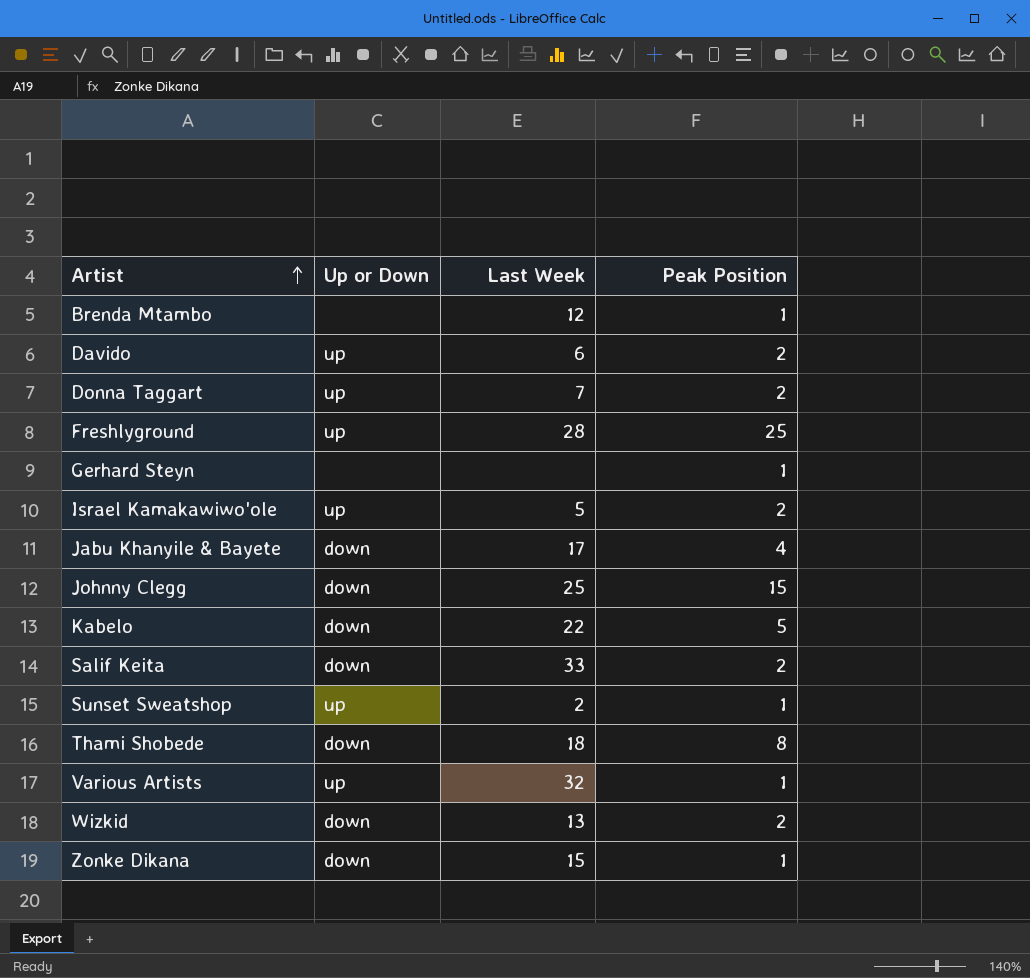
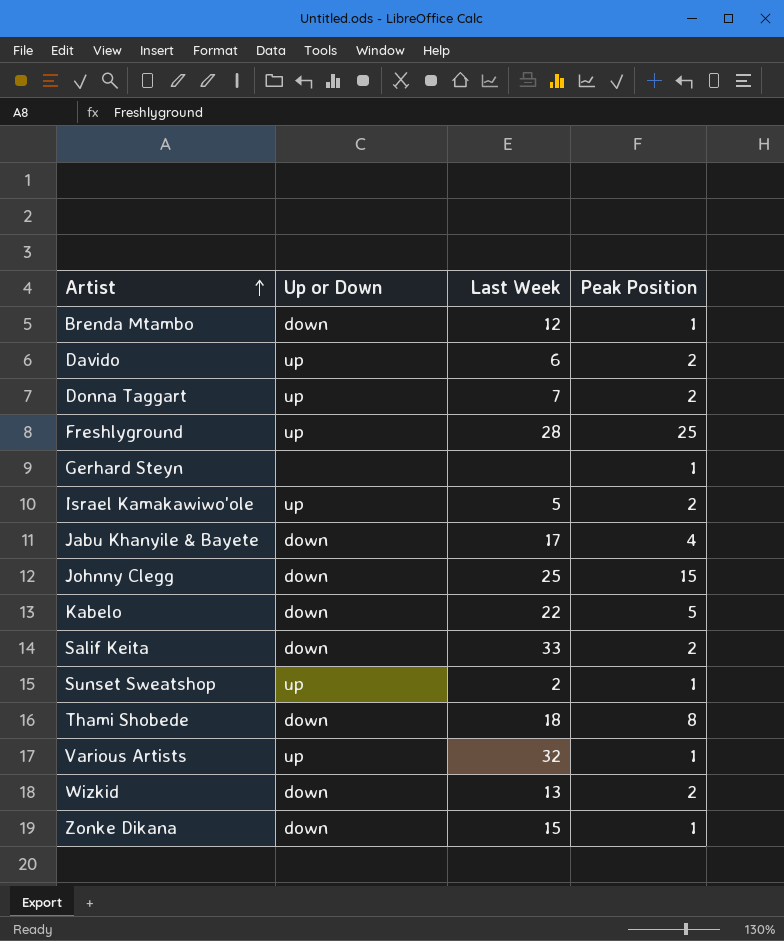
Brenda Mtambo | Up or Down: none -> down

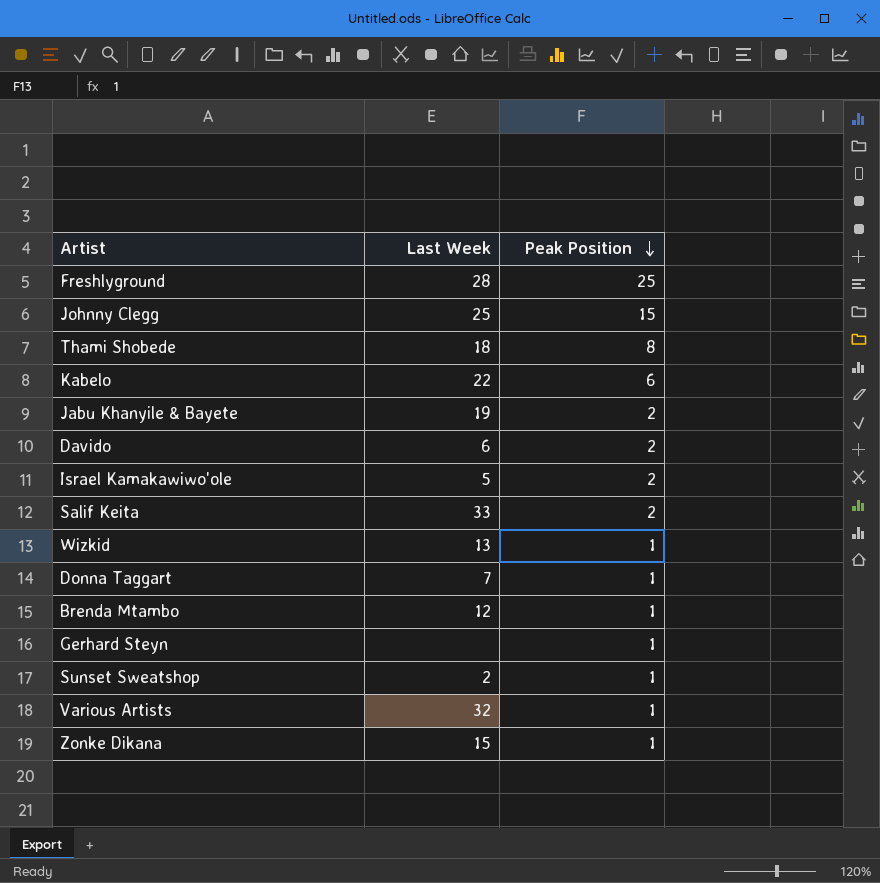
row order: Artist ascending -> Peak Position descending
column Up or Down | position: 2 -> none
Kabelo | Peak Position: 5 -> 6
Jabu Khanyile & Bayete | Last Week: 17 -> 19
Jabu Khanyile & Bayete | Peak Position: 4 -> 2
Wizkid | Peak Position: 2 -> 1
Donna Taggart | Peak Position: 2 -> 1

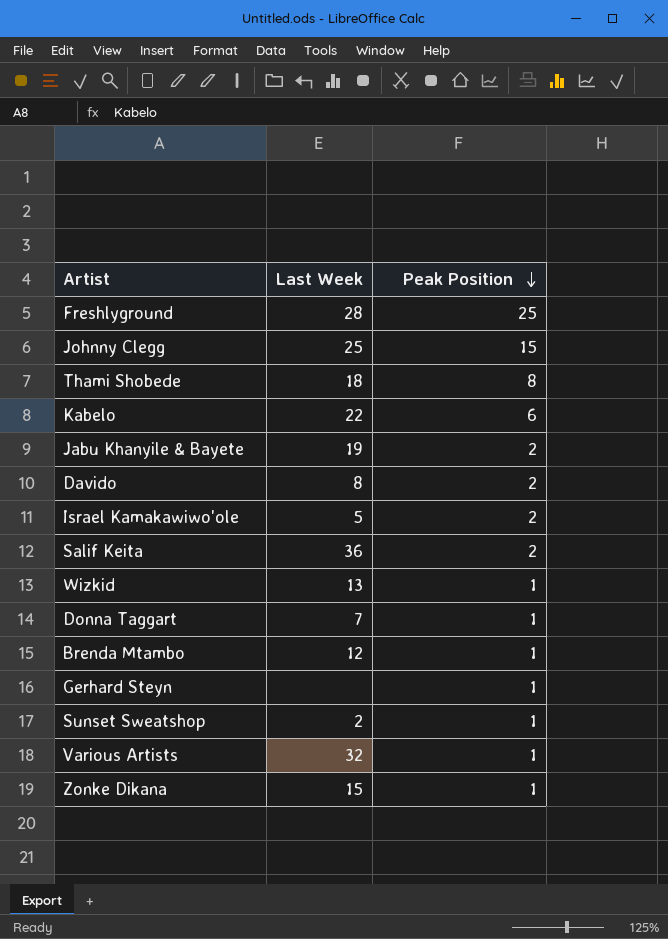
Davido | Last Week: 6 -> 8
Salif Keita | Last Week: 33 -> 36

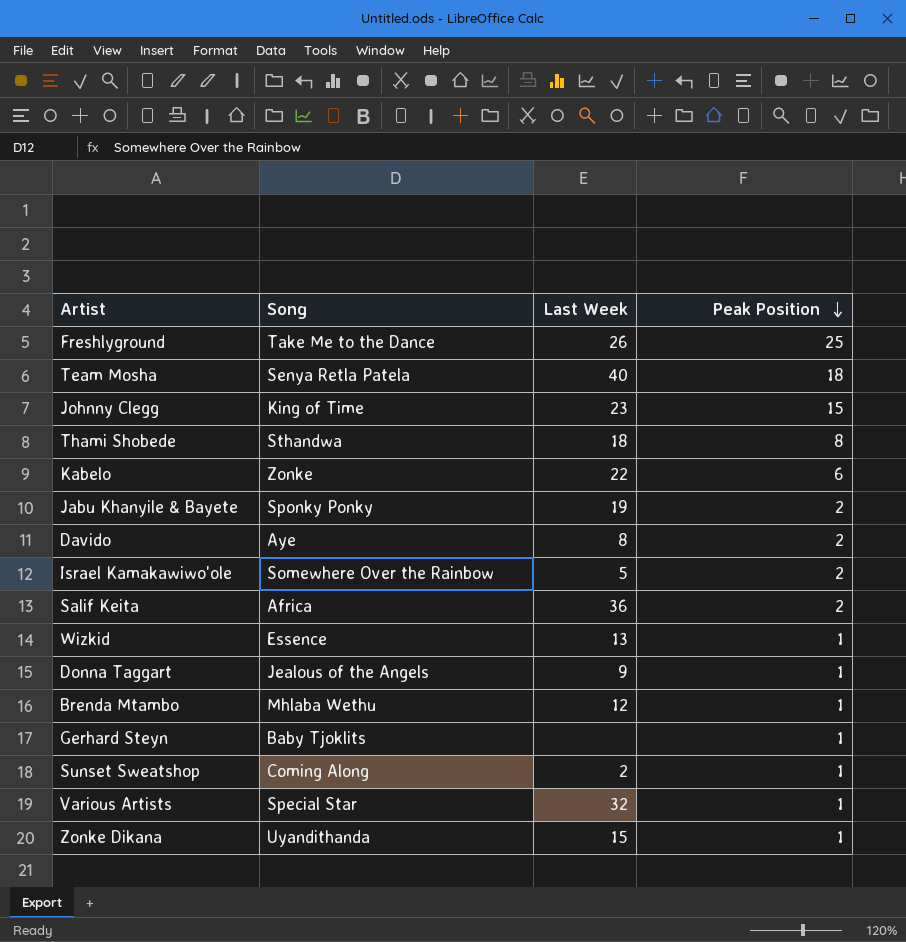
column Song | position: none -> 2
Freshlyground | Last Week: 28 -> 26
row Team Mosha: none -> Senya Retla Patela | 40 | 18
Johnny Clegg | Last Week: 25 -> 23
Donna Taggart | Last Week: 7 -> 9

